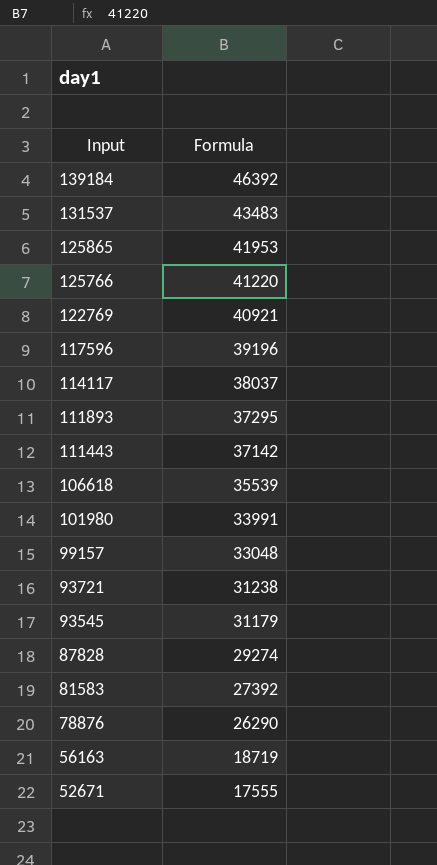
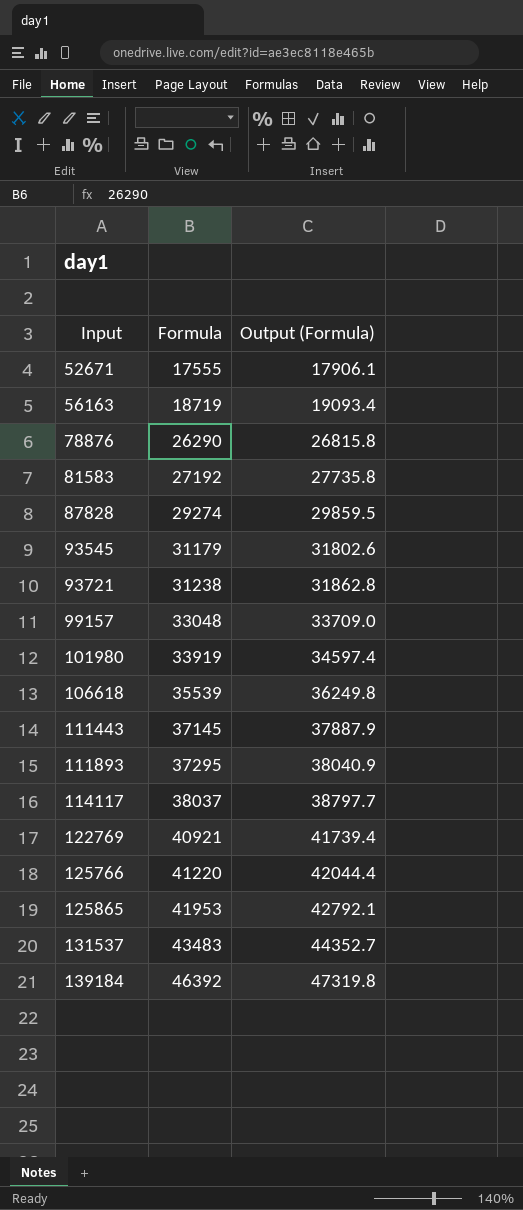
row order: Input descending -> Input ascending
column Output (Formula) | formula: none -> [Formula] * 1.02
row 117596: 39196 -> none
81583 | Formula: 27392 -> 27192
101980 | Formula: 33991 -> 33919
111443 | Formula: 37142 -> 37145

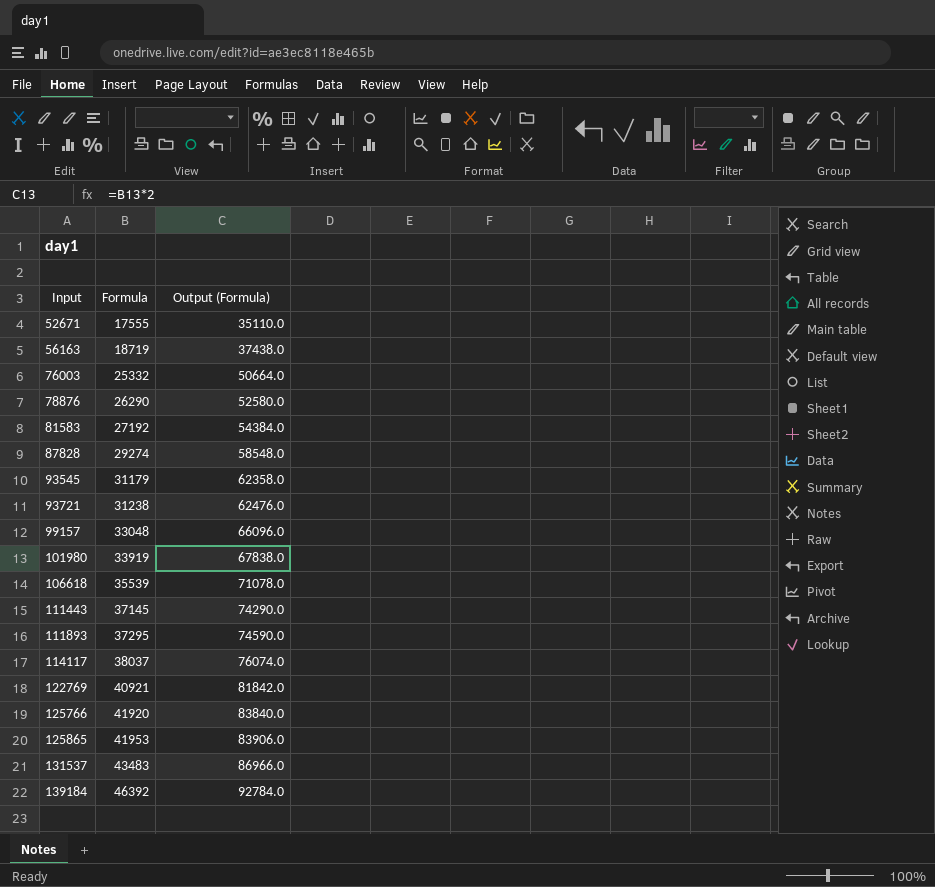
column Output (Formula) | formula: [Formula] * 1.02 -> [Formula] * 2
row 76003: none -> 25332 | 50664.0
125766 | Formula: 41220 -> 41920

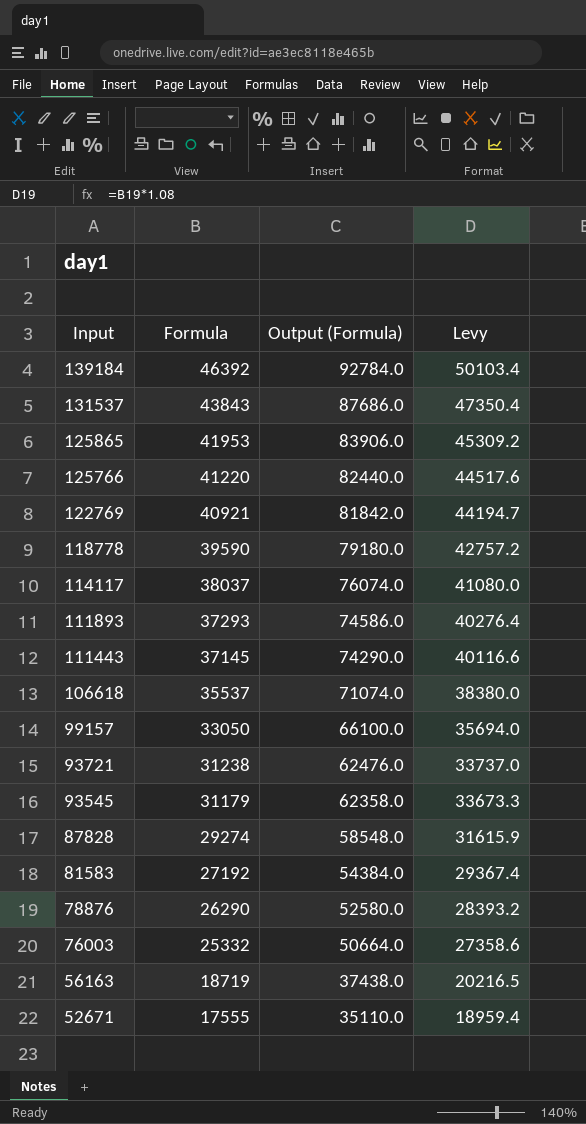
row order: Input ascending -> Input descending
column Levy | formula: none -> [Formula] * 1.08
row 101980: 33919 | 67838.0 -> none
131537 | Formula: 43483 -> 43843
131537 | Output (Formula): 86966.0 -> 87686.0
125766 | Formula: 41920 -> 41220
125766 | Output (Formula): 83840.0 -> 82440.0
row 118778: none -> 39590 | 79180.0 | 42757.2
111893 | Formula: 37295 -> 37293
111893 | Output (Formula): 74590.0 -> 74586.0
106618 | Formula: 35539 -> 35537
106618 | Output (Formula): 71078.0 -> 71074.0
99157 | Formula: 33048 -> 33050
99157 | Output (Formula): 66096.0 -> 66100.0

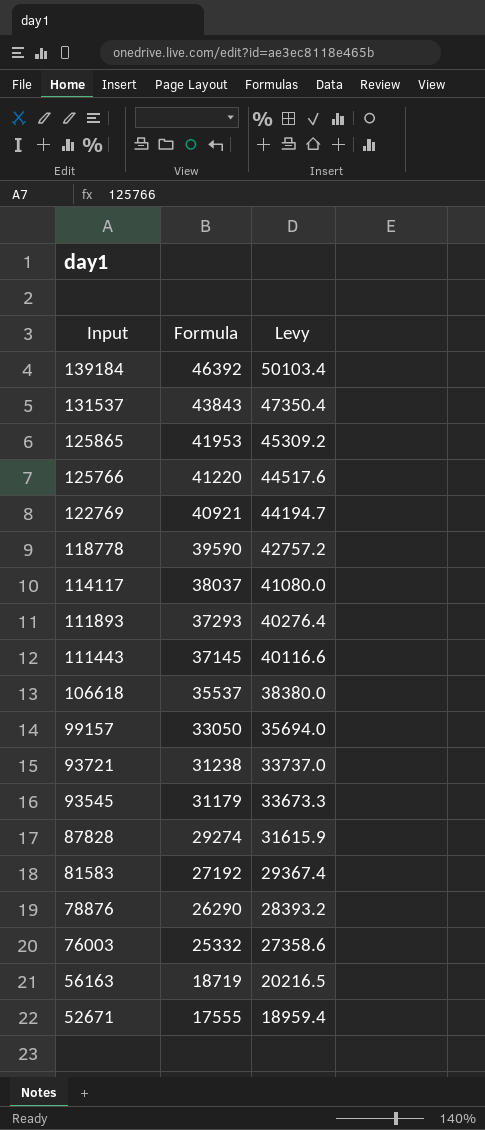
column Output (Formula) | formula: [Formula] * 2 -> none

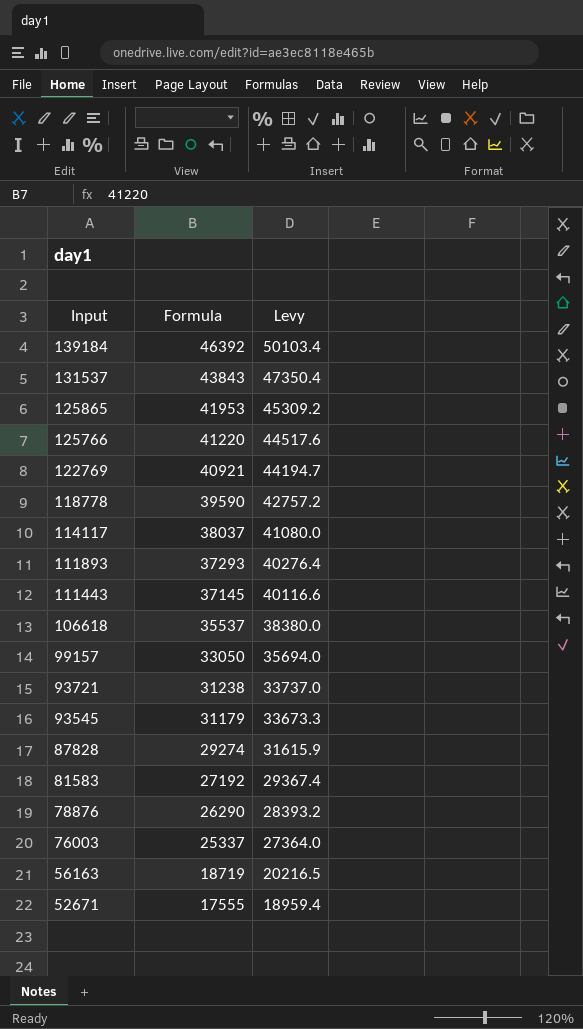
76003 | Formula: 25332 -> 25337
76003 | Levy: 27358.6 -> 27364.0

